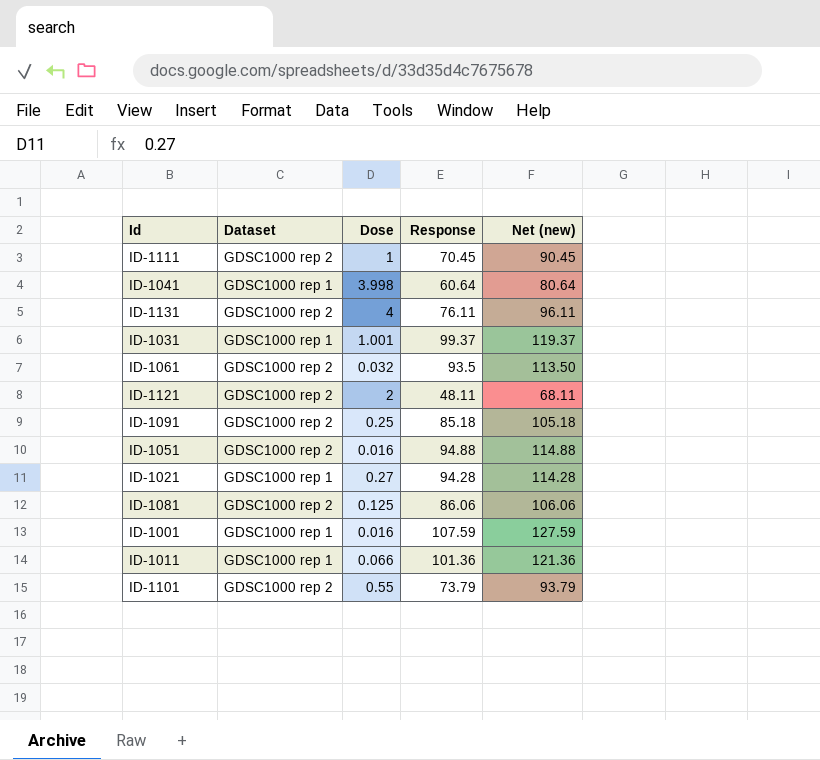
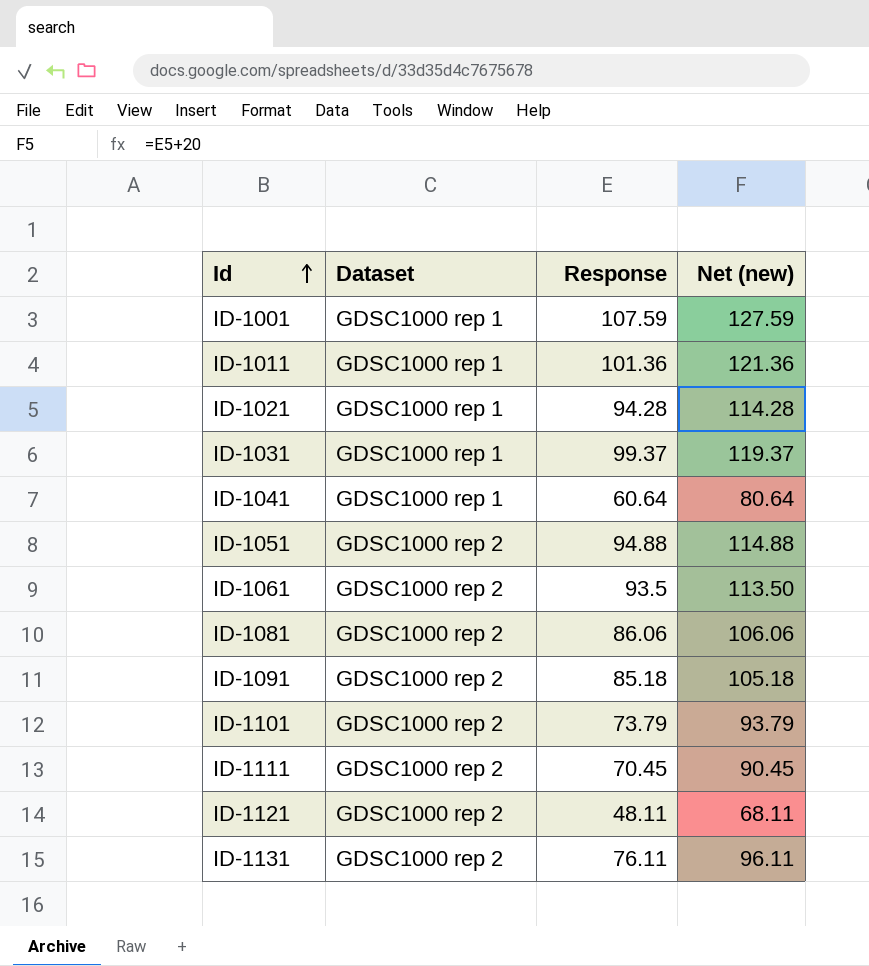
row order: none -> Id ascending
column Dose | position: 3 -> none

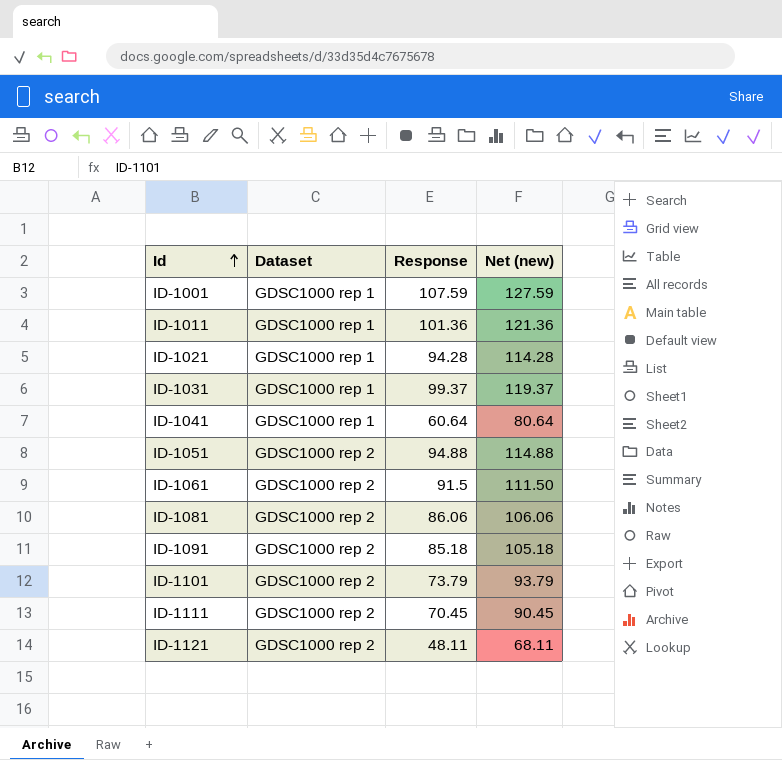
row ID-1131: GDSC1000 rep 2 | 76.11 | 96.11 -> none
ID-1061 | Response: 93.5 -> 91.5
ID-1061 | Net (new): 113.50 -> 111.50

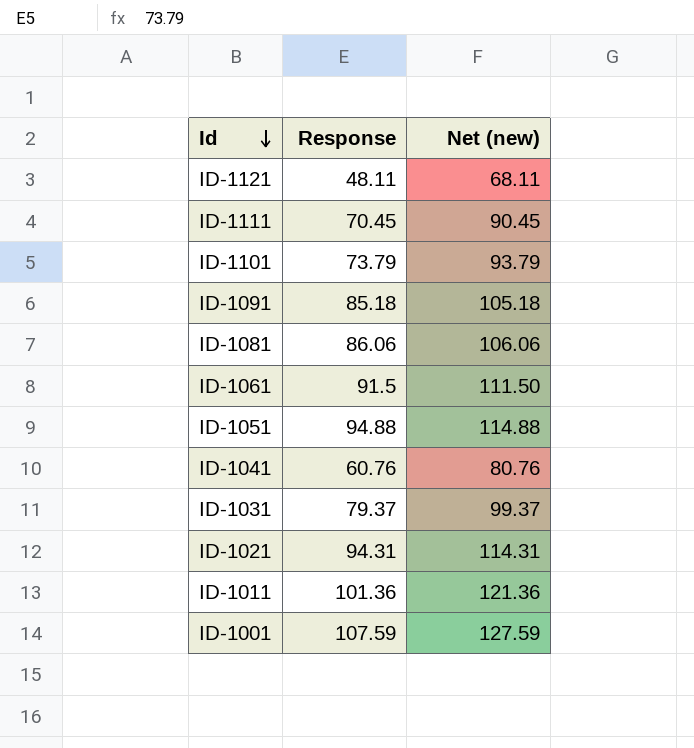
row order: Id ascending -> Id descending
column Dataset | position: 2 -> none
ID-1041 | Response: 60.64 -> 60.76
ID-1041 | Net (new): 80.64 -> 80.76
ID-1031 | Response: 99.37 -> 79.37
ID-1031 | Net (new): 119.37 -> 99.37
ID-1021 | Response: 94.28 -> 94.31
ID-1021 | Net (new): 114.28 -> 114.31

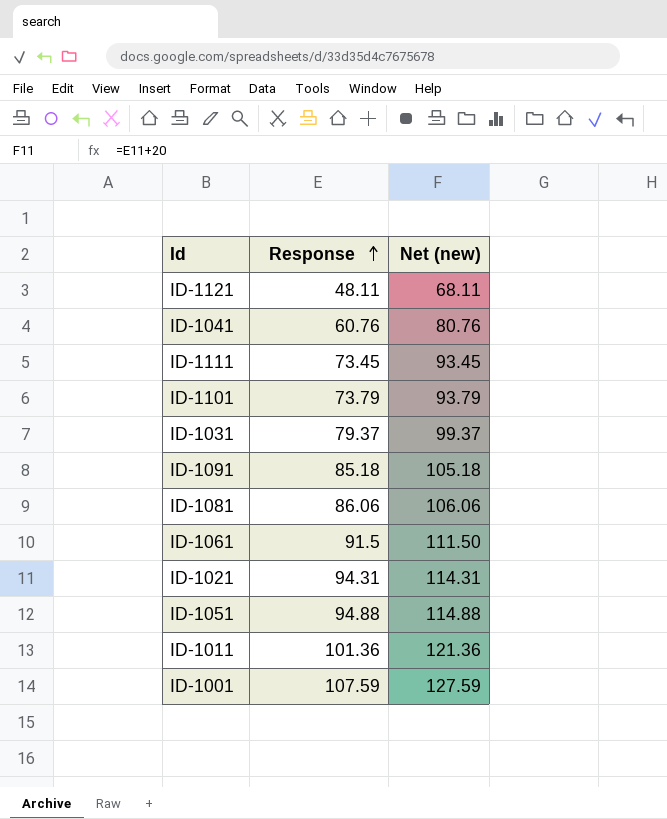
row order: Id descending -> Response ascending
ID-1111 | Response: 70.45 -> 73.45
ID-1111 | Net (new): 90.45 -> 93.45

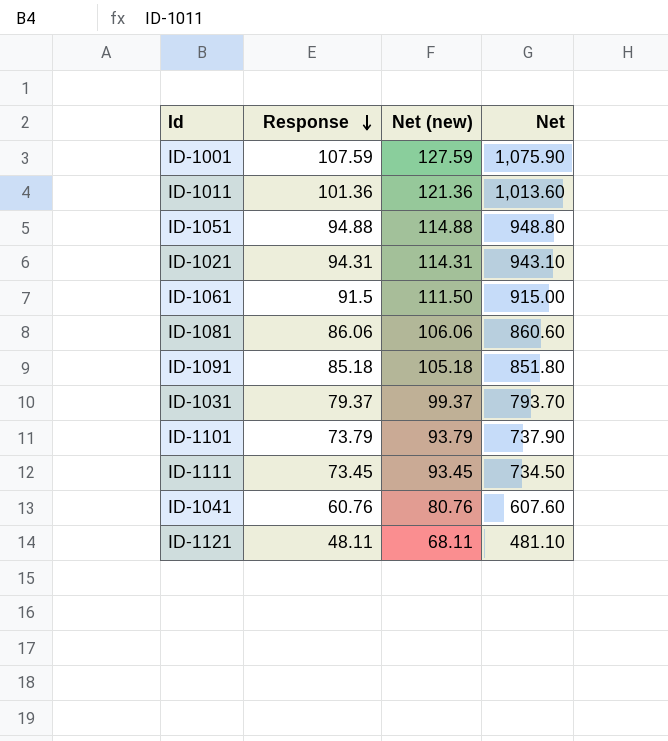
row order: Response ascending -> Response descending
column Net | formula: none -> [Response] * 10

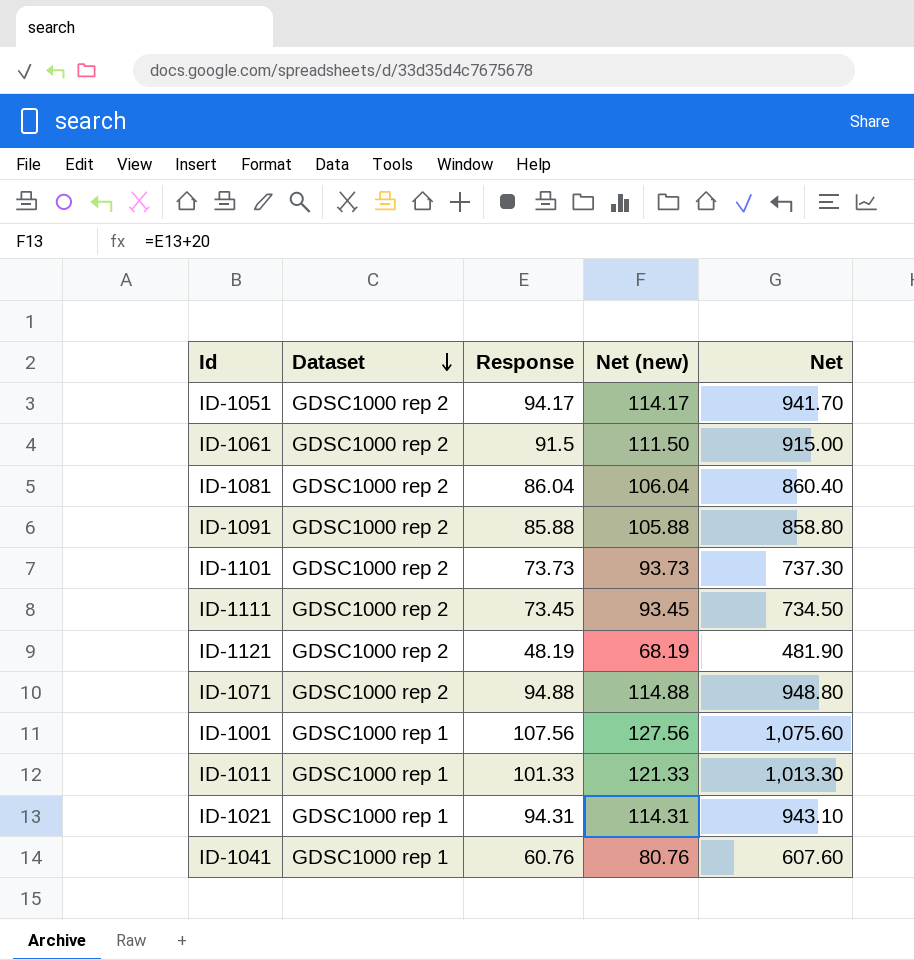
row order: Response descending -> Dataset descending
column Dataset | position: none -> 2
row ID-1031: 79.37 | 99.37 | 793.70 -> none
ID-1051 | Response: 94.88 -> 94.17
ID-1051 | Net (new): 114.88 -> 114.17
ID-1051 | Net: 948.80 -> 941.70
ID-1081 | Response: 86.06 -> 86.04
ID-1081 | Net (new): 106.06 -> 106.04
ID-1081 | Net: 860.60 -> 860.40
ID-1091 | Response: 85.18 -> 85.88
ID-1091 | Net (new): 105.18 -> 105.88
ID-1091 | Net: 851.80 -> 858.80
ID-1101 | Response: 73.79 -> 73.73
ID-1101 | Net (new): 93.79 -> 93.73
ID-1101 | Net: 737.90 -> 737.30
ID-1121 | Response: 48.11 -> 48.19
ID-1121 | Net (new): 68.11 -> 68.19
ID-1121 | Net: 481.10 -> 481.90
row ID-1071: none -> GDSC1000 rep 2 | 94.88 | 114.88 | 948.80
ID-1001 | Response: 107.59 -> 107.56
ID-1001 | Net (new): 127.59 -> 127.56
ID-1001 | Net: 1,075.90 -> 1,075.60
ID-1011 | Response: 101.36 -> 101.33
ID-1011 | Net (new): 121.36 -> 121.33
ID-1011 | Net: 1,013.60 -> 1,013.30

